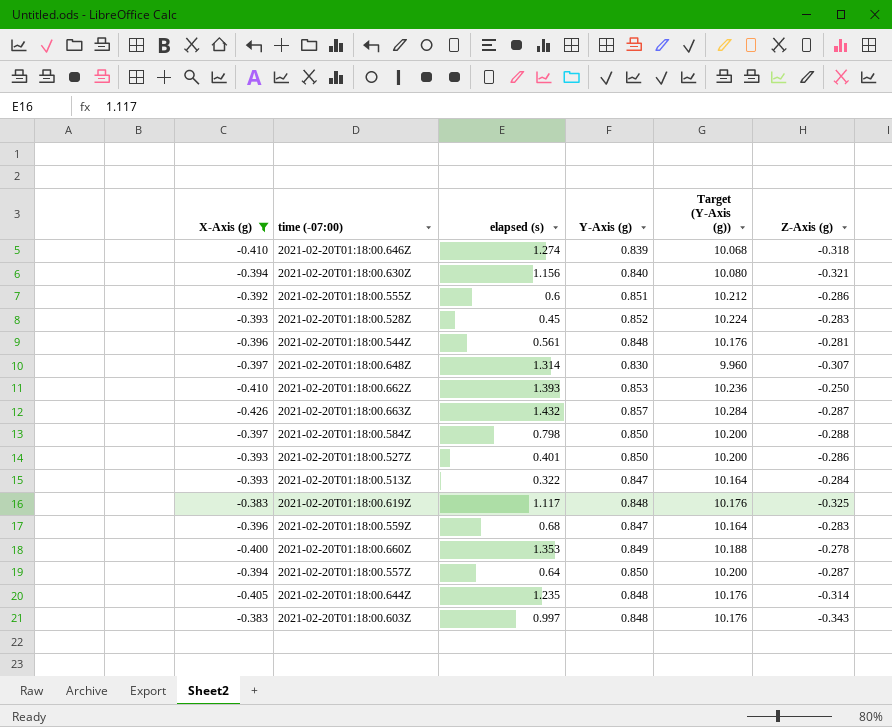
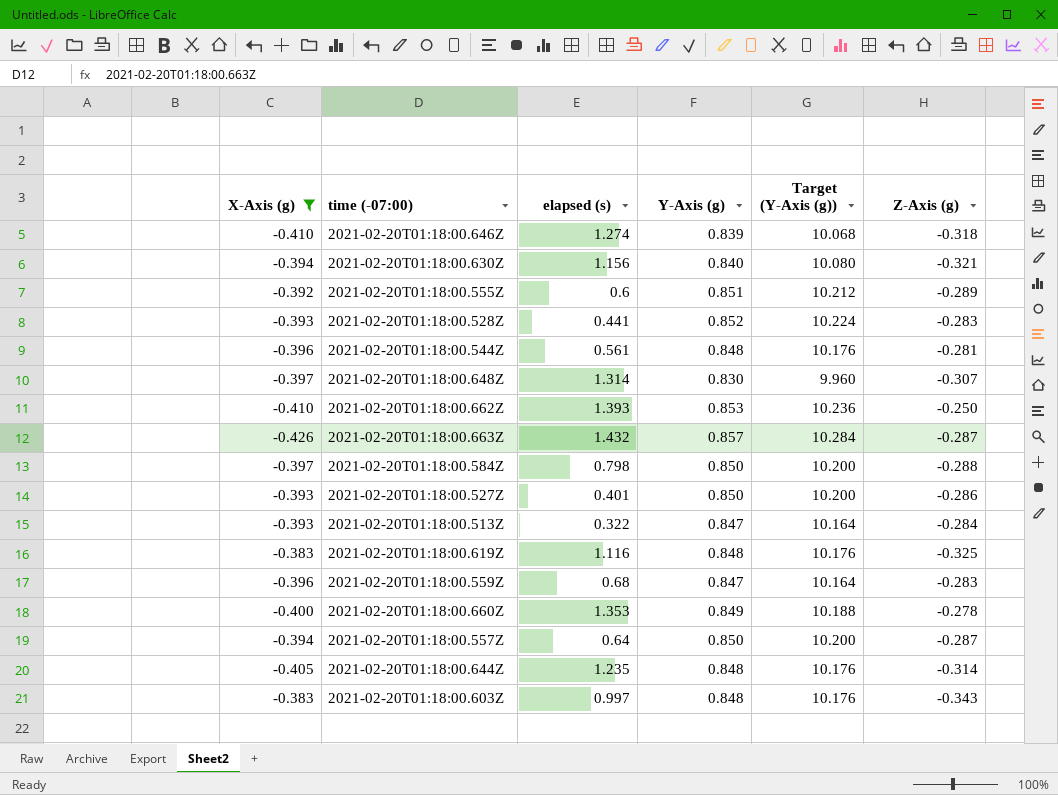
2021-02-20T01:18:00.555Z | Z-Axis (g): -0.286 -> -0.289
2021-02-20T01:18:00.528Z | elapsed (s): 0.45 -> 0.441
2021-02-20T01:18:00.619Z | elapsed (s): 1.117 -> 1.116

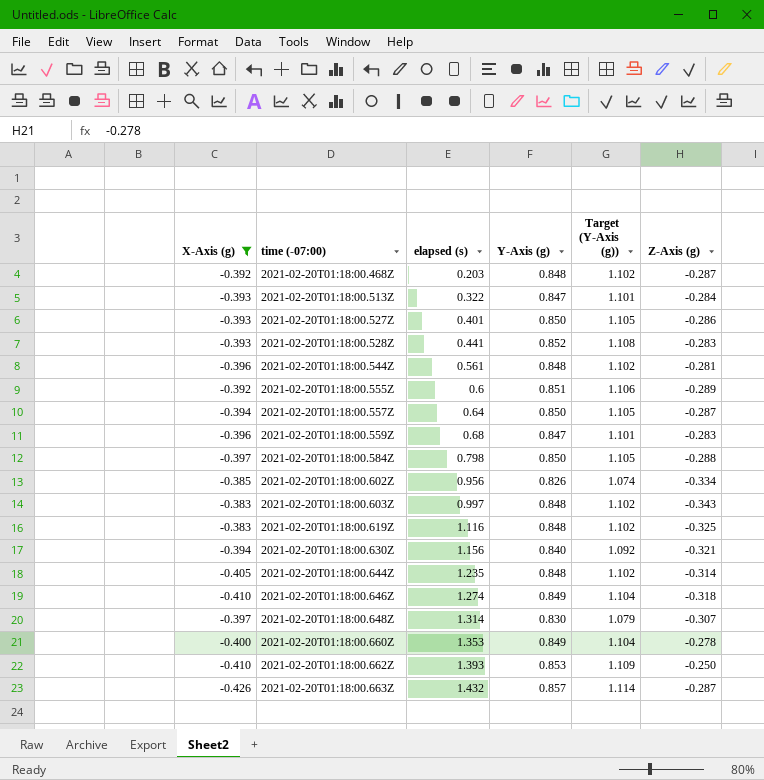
row order: none -> time (-07:00) ascending
column Target (Y-Axis (g)) | formula: [Y-Axis (g)] * 12 -> [Y-Axis (g)] * 1.3
row 2021-02-20T01:18:00.468Z: none -> -0.392 | 0.203 | 0.848 | 1.102 | -0.287
row 2021-02-20T01:18:00.602Z: none -> -0.385 | 0.956 | 0.826 | 1.074 | -0.334
2021-02-20T01:18:00.646Z | Y-Axis (g): 0.839 -> 0.849

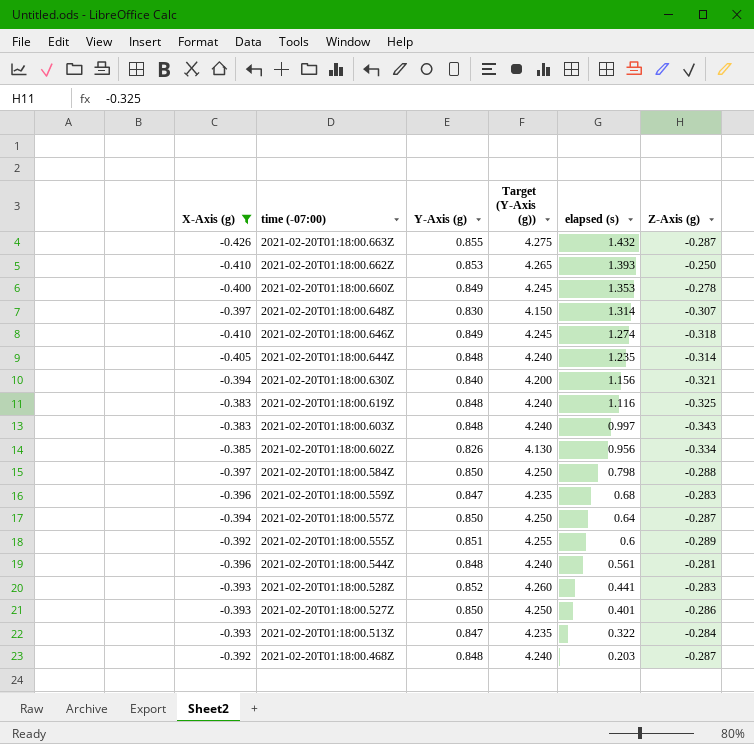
row order: time (-07:00) ascending -> time (-07:00) descending
column Target (Y-Axis (g)) | formula: [Y-Axis (g)] * 1.3 -> [Y-Axis (g)] * 5
column elapsed (s) | position: 3 -> 5
2021-02-20T01:18:00.663Z | Y-Axis (g): 0.857 -> 0.855

